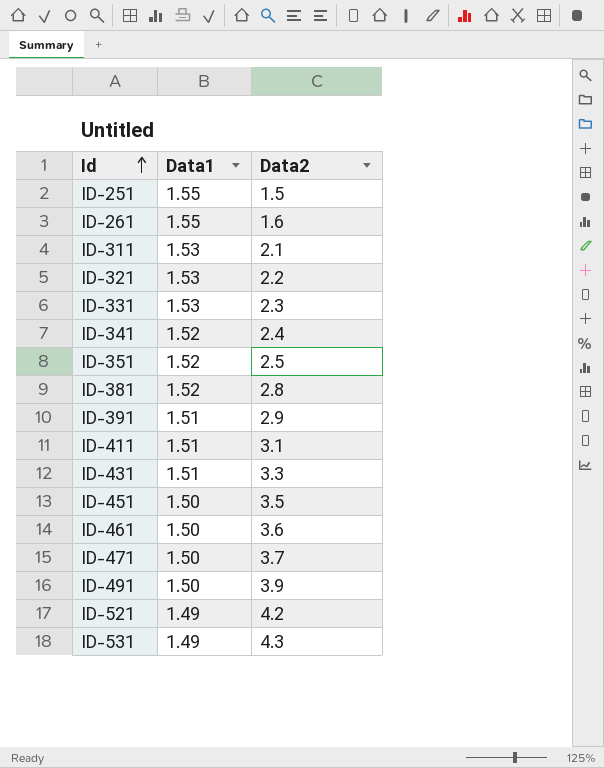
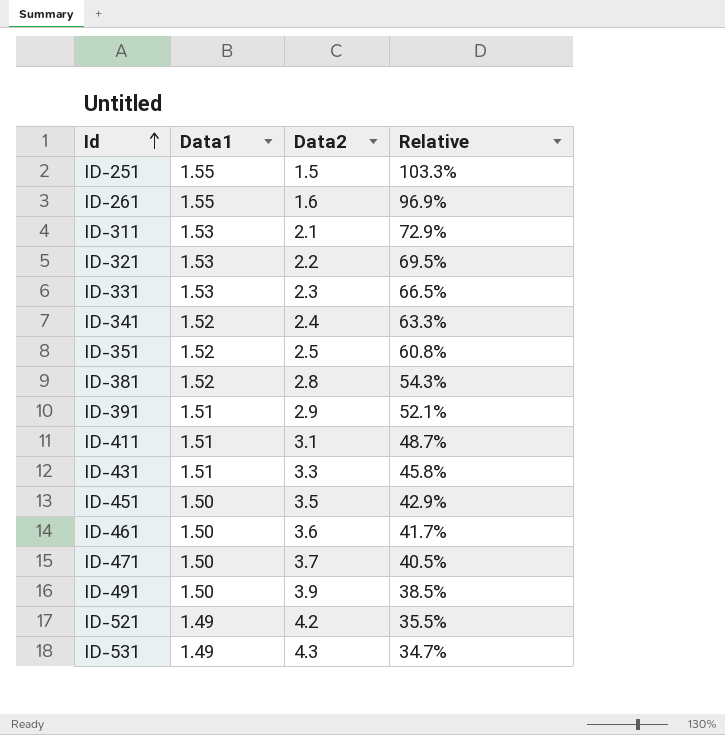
column Relative | formula: none -> [Data1] / [Data2]

